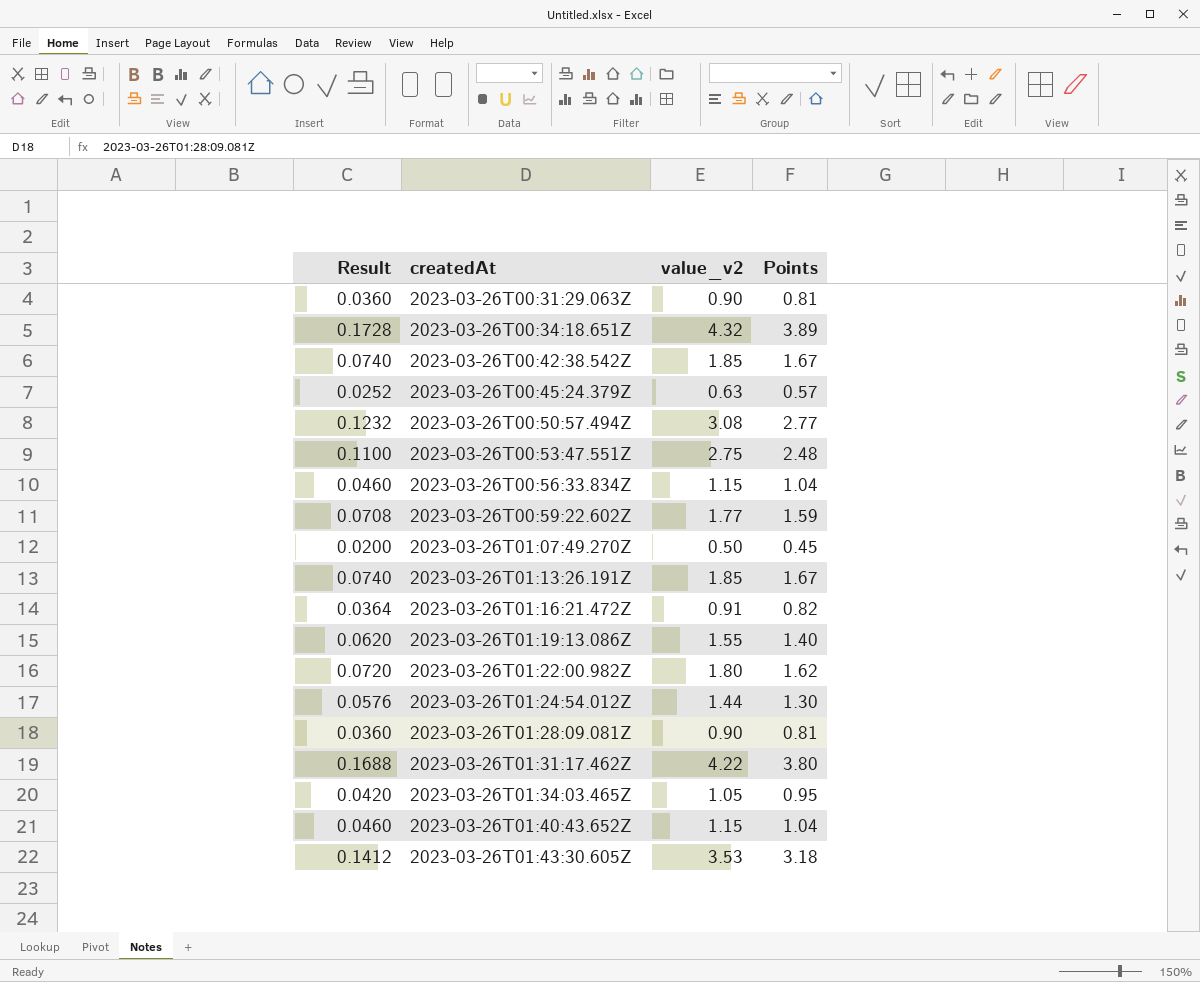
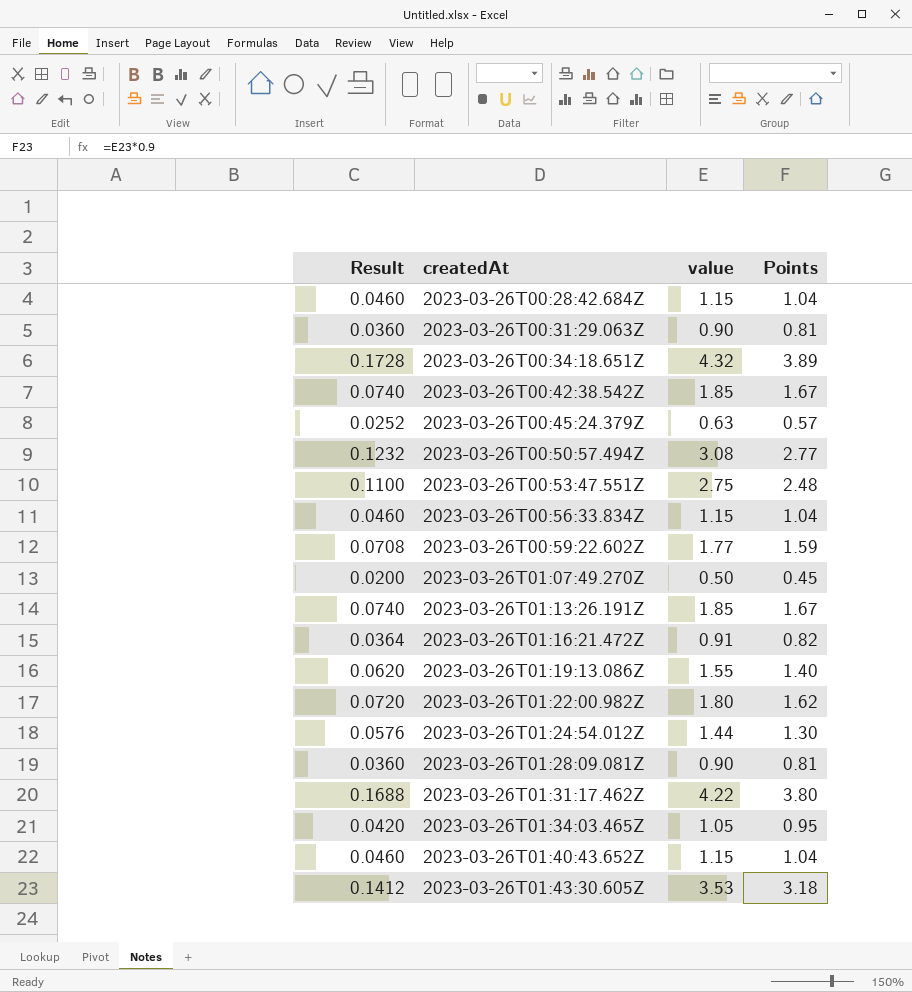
column name: value_v2 -> value
row 2023-03-26T00:28:42.684Z: none -> 0.0460 | 1.15 | 1.04

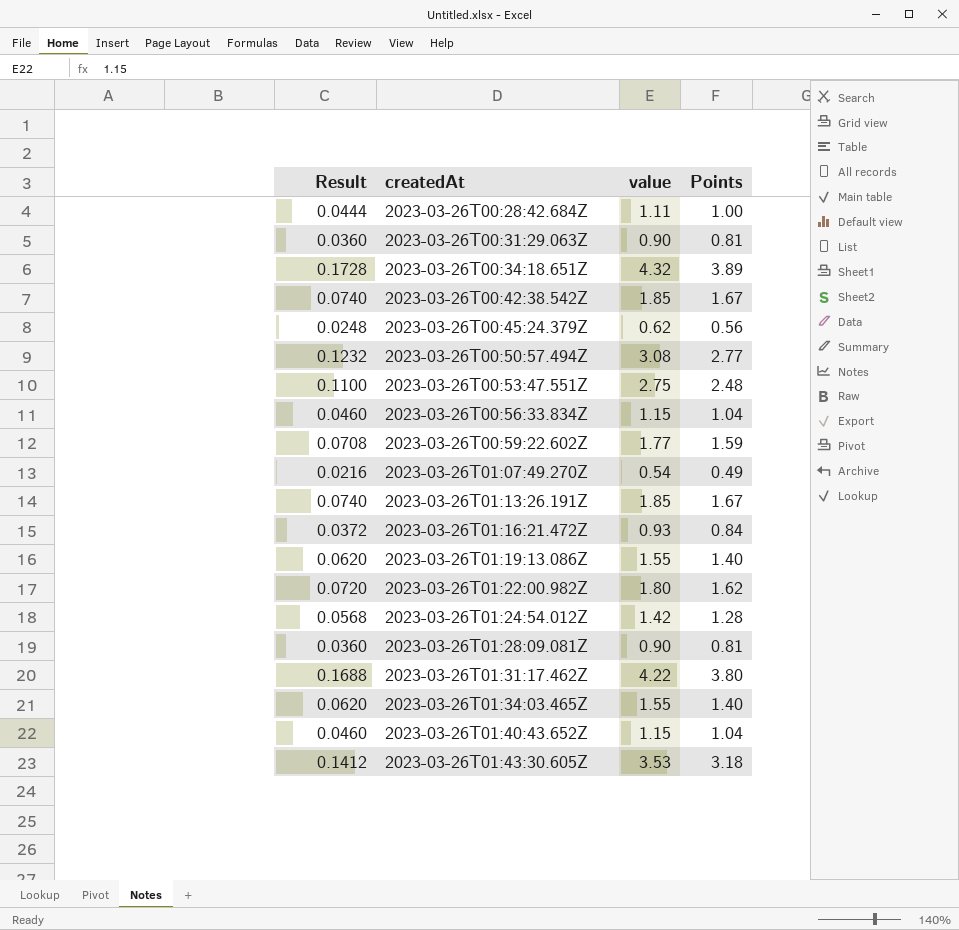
2023-03-26T00:28:42.684Z | Result: 0.0460 -> 0.0444
2023-03-26T00:28:42.684Z | value: 1.15 -> 1.11
2023-03-26T00:28:42.684Z | Points: 1.04 -> 1.00
2023-03-26T00:45:24.379Z | Result: 0.0252 -> 0.0248
2023-03-26T00:45:24.379Z | value: 0.63 -> 0.62
2023-03-26T00:45:24.379Z | Points: 0.57 -> 0.56
2023-03-26T01:07:49.270Z | Result: 0.0200 -> 0.0216
2023-03-26T01:07:49.270Z | value: 0.50 -> 0.54
2023-03-26T01:07:49.270Z | Points: 0.45 -> 0.49
2023-03-26T01:16:21.472Z | Result: 0.0364 -> 0.0372
2023-03-26T01:16:21.472Z | value: 0.91 -> 0.93
2023-03-26T01:16:21.472Z | Points: 0.82 -> 0.84
2023-03-26T01:24:54.012Z | Result: 0.0576 -> 0.0568
2023-03-26T01:24:54.012Z | value: 1.44 -> 1.42
2023-03-26T01:24:54.012Z | Points: 1.30 -> 1.28
2023-03-26T01:34:03.465Z | Result: 0.0420 -> 0.0620
2023-03-26T01:34:03.465Z | value: 1.05 -> 1.55
2023-03-26T01:34:03.465Z | Points: 0.95 -> 1.40

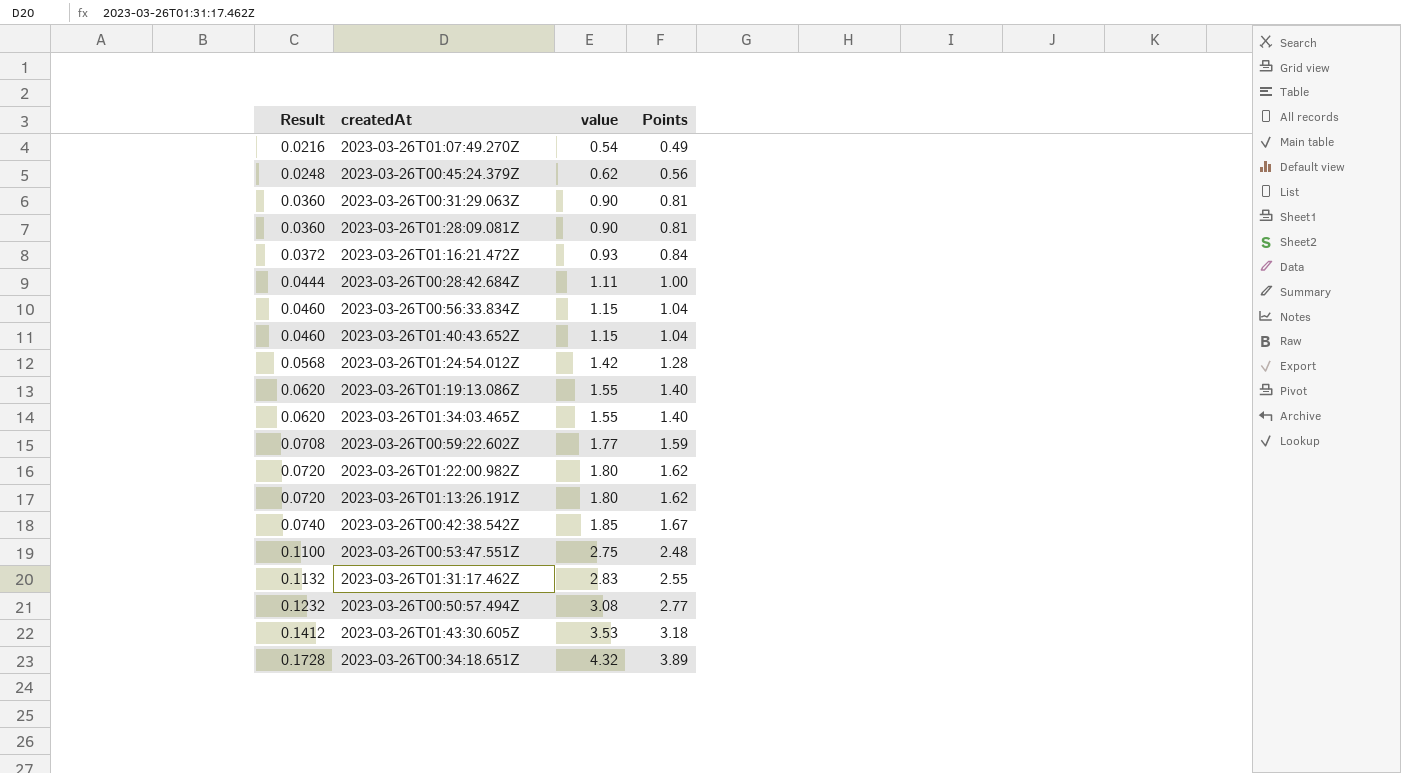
row order: createdAt ascending -> Result ascending
2023-03-26T01:13:26.191Z | Result: 0.0740 -> 0.0720
2023-03-26T01:13:26.191Z | value: 1.85 -> 1.80
2023-03-26T01:13:26.191Z | Points: 1.67 -> 1.62
2023-03-26T01:31:17.462Z | Result: 0.1688 -> 0.1132
2023-03-26T01:31:17.462Z | value: 4.22 -> 2.83
2023-03-26T01:31:17.462Z | Points: 3.80 -> 2.55

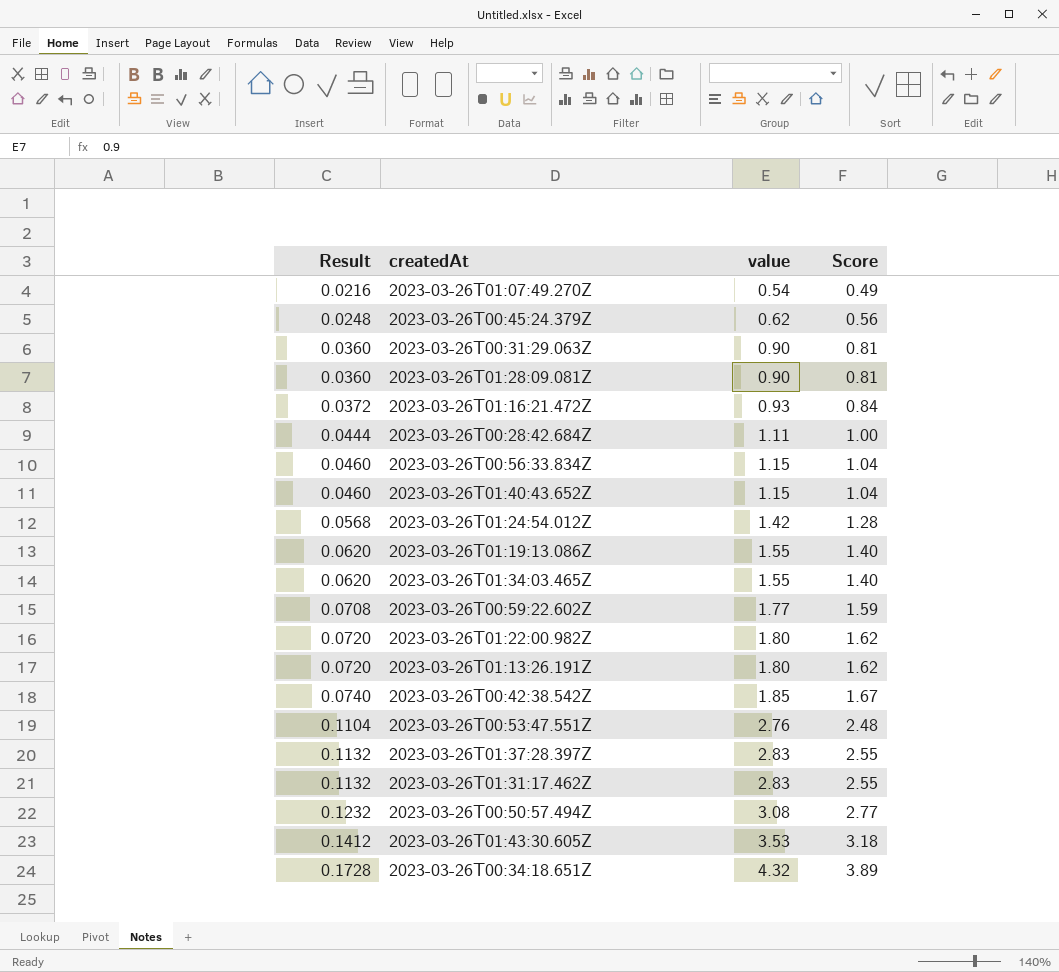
column name: Points -> Score
2023-03-26T00:53:47.551Z | Result: 0.1100 -> 0.1104
2023-03-26T00:53:47.551Z | value: 2.75 -> 2.76
row 2023-03-26T01:37:28.397Z: none -> 0.1132 | 2.83 | 2.55

